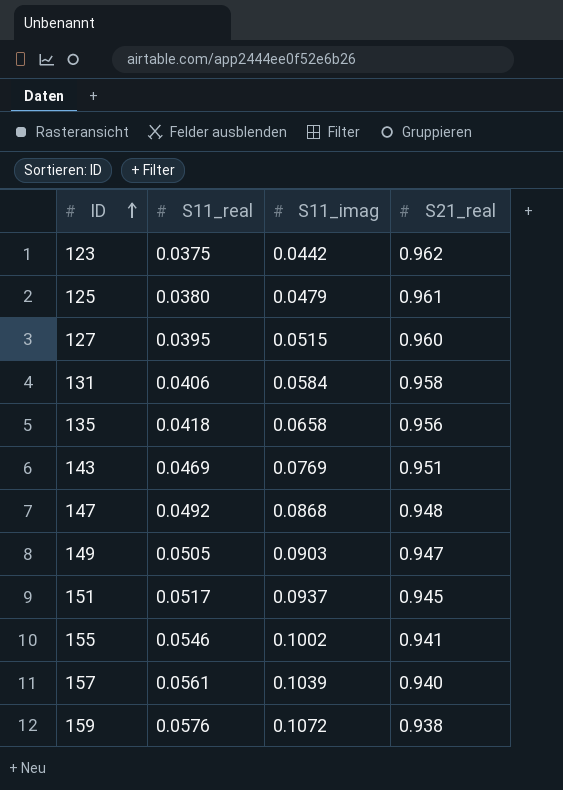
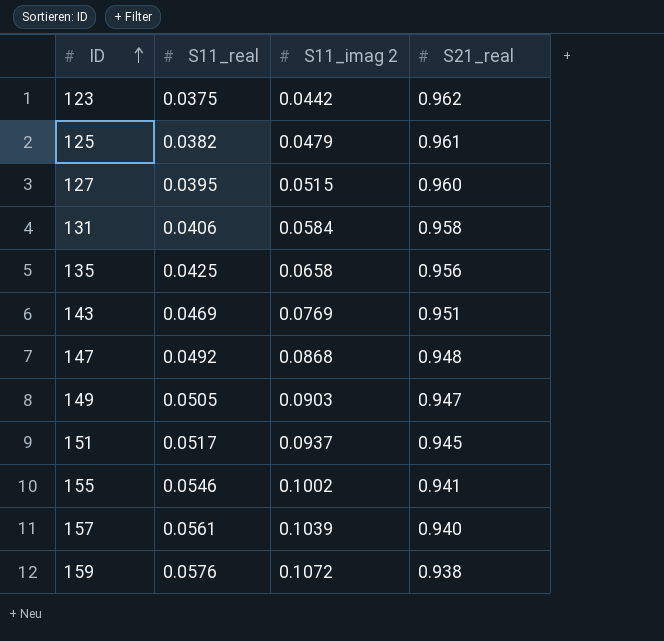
column name: S11_imag -> S11_imag 2
125 | S11_real: 0.0380 -> 0.0382
135 | S11_real: 0.0418 -> 0.0425

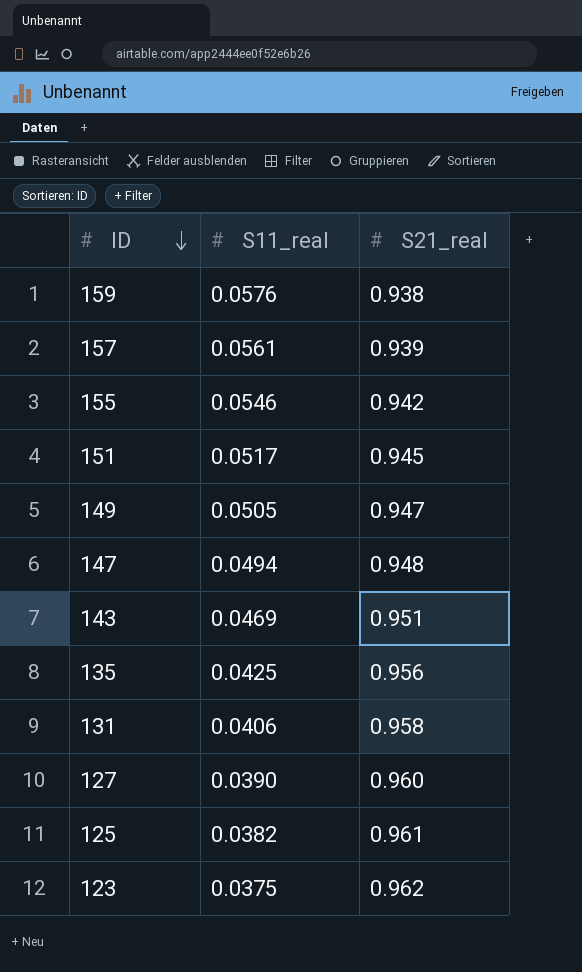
row order: ID ascending -> ID descending
column S11_imag 2 | position: 3 -> none
157 | S21_real: 0.940 -> 0.939
155 | S21_real: 0.941 -> 0.942
147 | S11_real: 0.0492 -> 0.0494
127 | S11_real: 0.0395 -> 0.0390

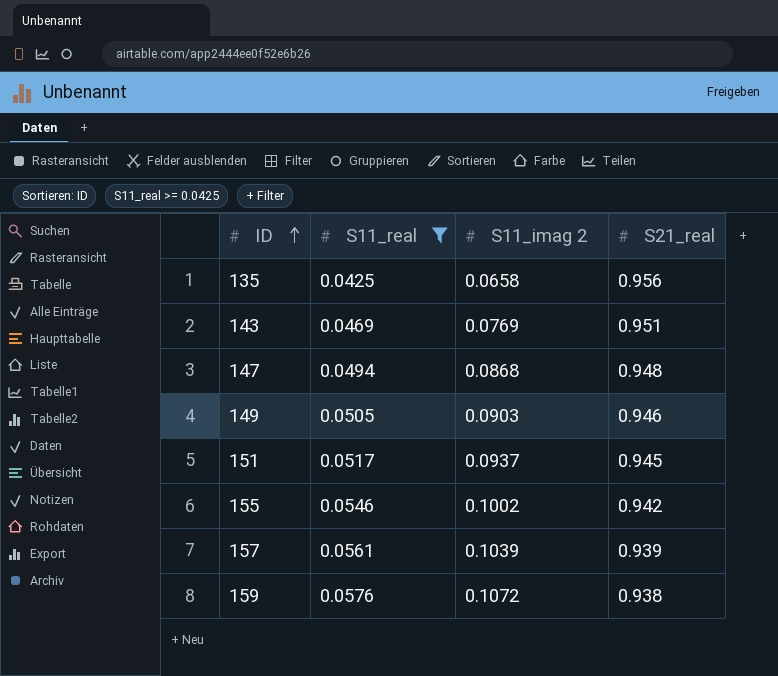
filter: none -> S11_real >= 0.0425
row order: ID descending -> ID ascending
column S11_imag 2 | position: none -> 3
149 | S21_real: 0.947 -> 0.946

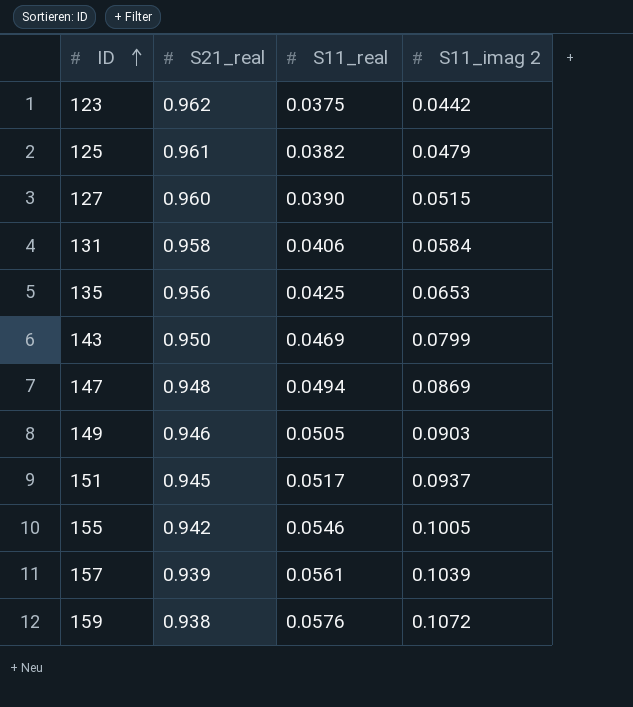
filter: S11_real >= 0.0425 -> none
column S21_real | position: 4 -> 2
135 | S11_imag 2: 0.0658 -> 0.0653
143 | S21_real: 0.951 -> 0.950
143 | S11_imag 2: 0.0769 -> 0.0799
147 | S11_imag 2: 0.0868 -> 0.0869
155 | S11_imag 2: 0.1002 -> 0.1005

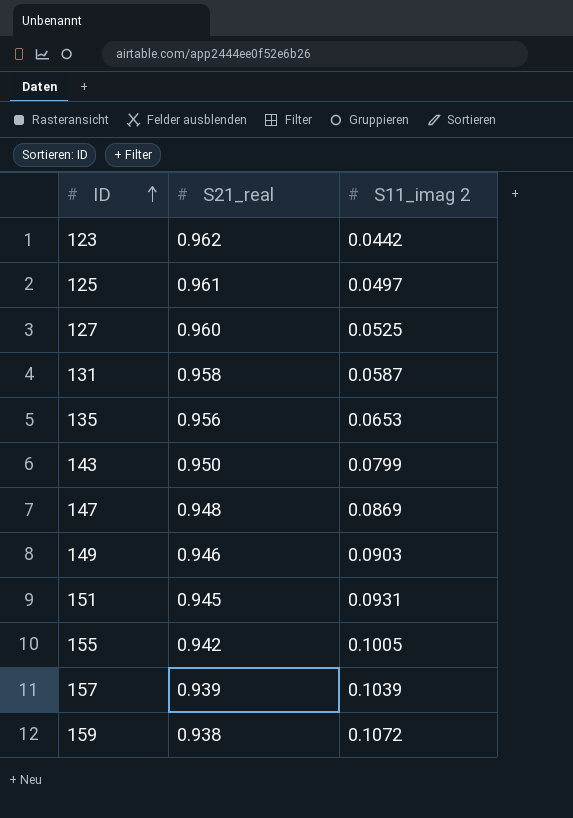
column S11_real | position: 3 -> none
125 | S11_imag 2: 0.0479 -> 0.0497
127 | S11_imag 2: 0.0515 -> 0.0525
131 | S11_imag 2: 0.0584 -> 0.0587
151 | S11_imag 2: 0.0937 -> 0.0931

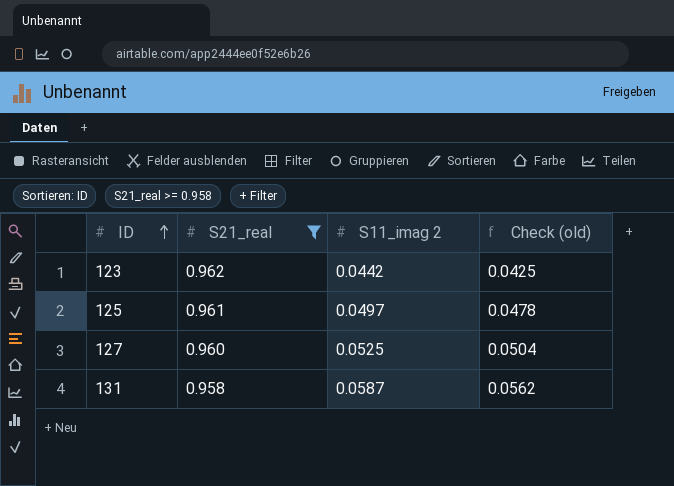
filter: none -> S21_real >= 0.958
column Check (old) | formula: none -> [S21_real] * [S11_imag 2]

